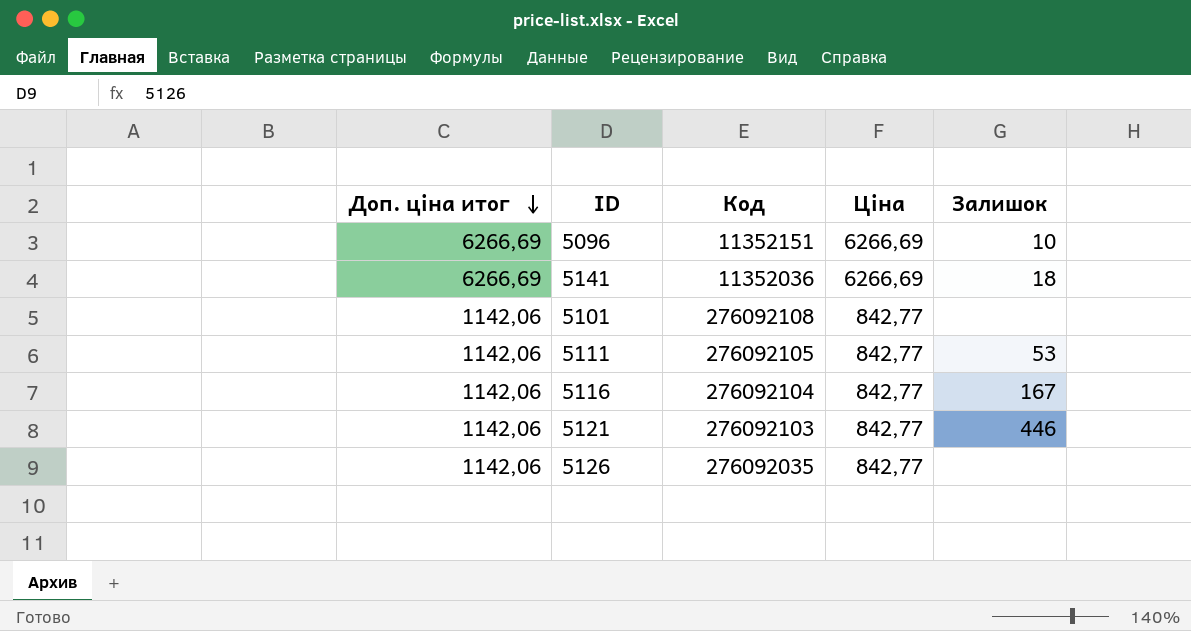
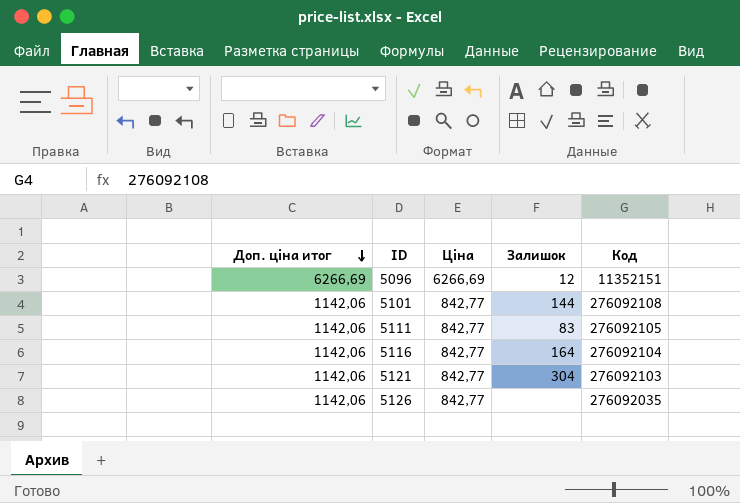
column Код | position: 3 -> 5
row 5141: 6266,69 | 11352036 | 6266,69 | 18 -> none
5096 | Залишок: 10 -> 12
5101 | Залишок: none -> 144
5111 | Залишок: 53 -> 83
5116 | Залишок: 167 -> 164
5121 | Залишок: 446 -> 304

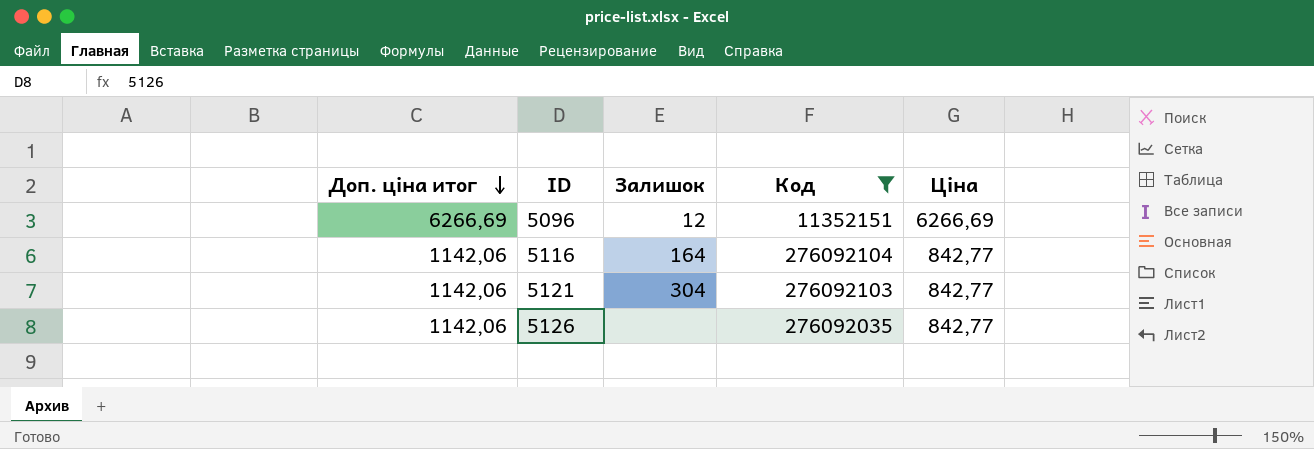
filter: none -> Код <= 276092104
column Ціна | position: 3 -> 5

